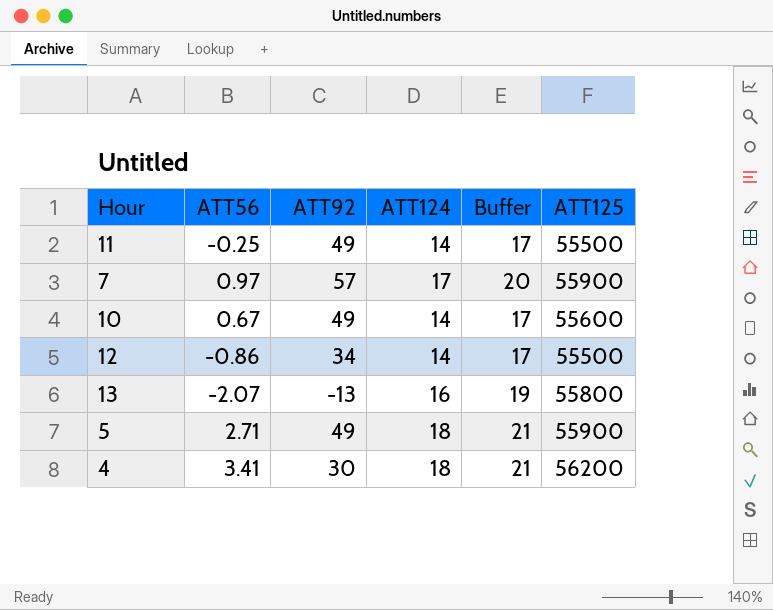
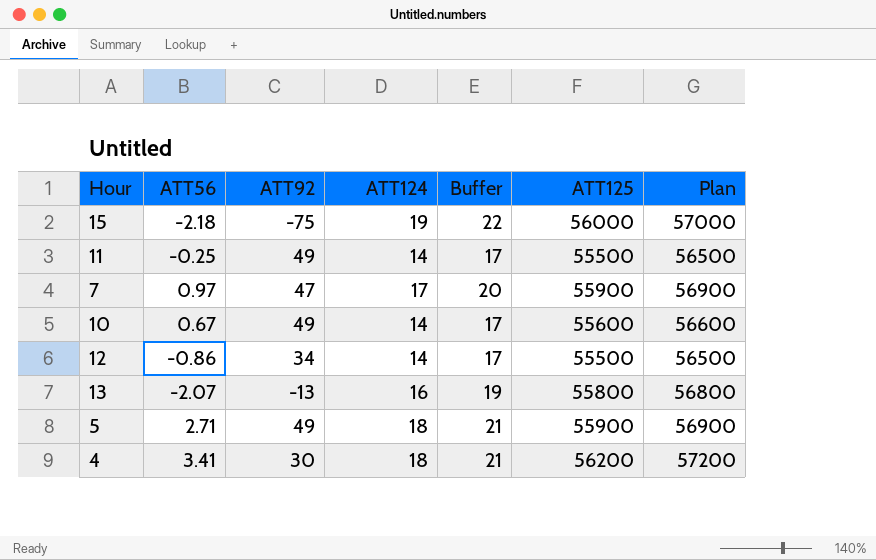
column Plan | formula: none -> [ATT125] + 1000
row 15: none -> -2.18 | -75 | 19 | 22 | 56000 | 57000
7 | ATT92: 57 -> 47

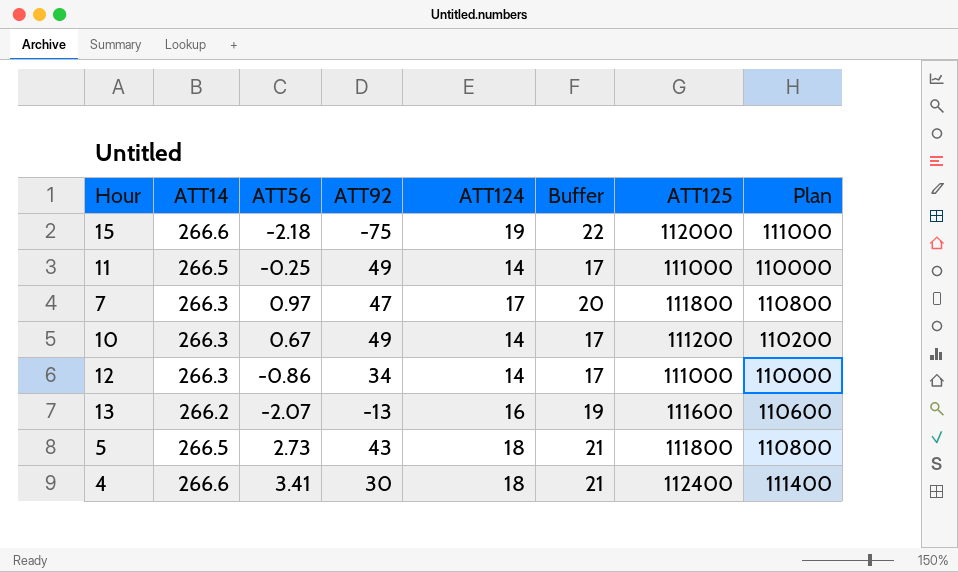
column ATT14 | position: none -> 2
column Plan | formula: [ATT125] + 1000 -> [ATT125] - 1000
15 | ATT125: 56000 -> 112000
11 | ATT125: 55500 -> 111000
7 | ATT125: 55900 -> 111800
10 | ATT125: 55600 -> 111200
12 | ATT125: 55500 -> 111000
13 | ATT125: 55800 -> 111600
5 | ATT56: 2.71 -> 2.73
5 | ATT92: 49 -> 43
5 | ATT125: 55900 -> 111800
4 | ATT125: 56200 -> 112400

